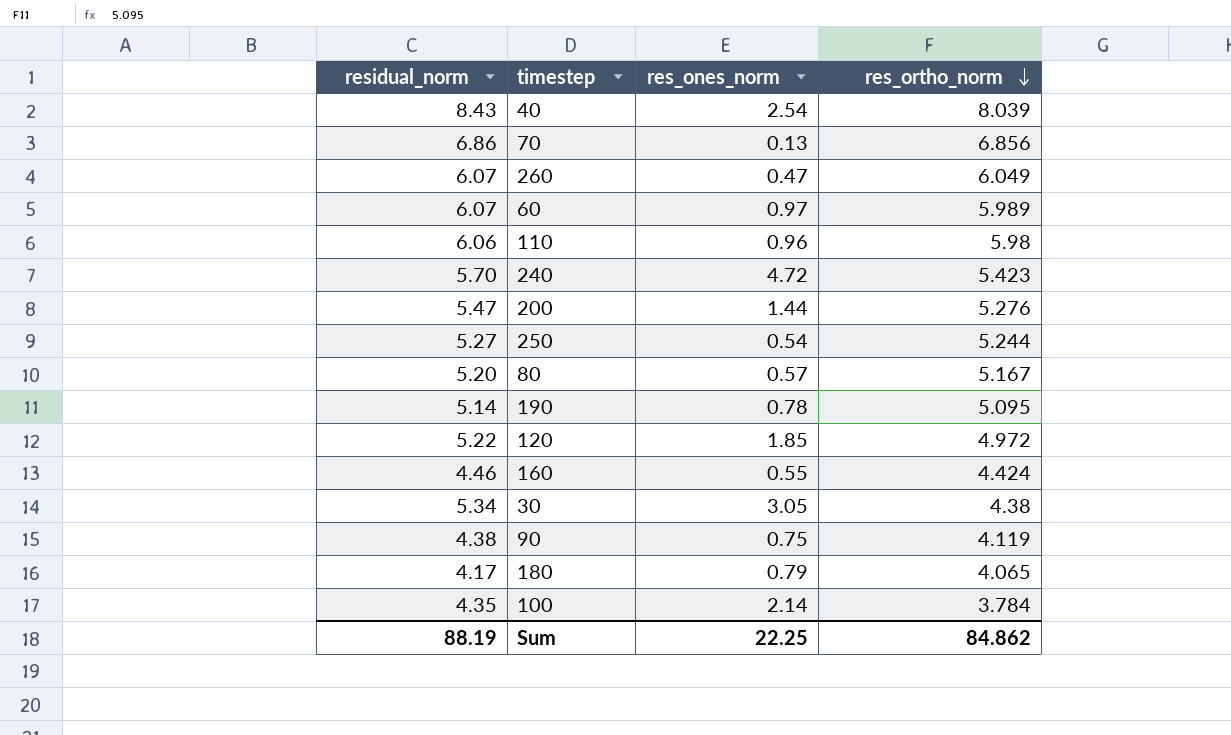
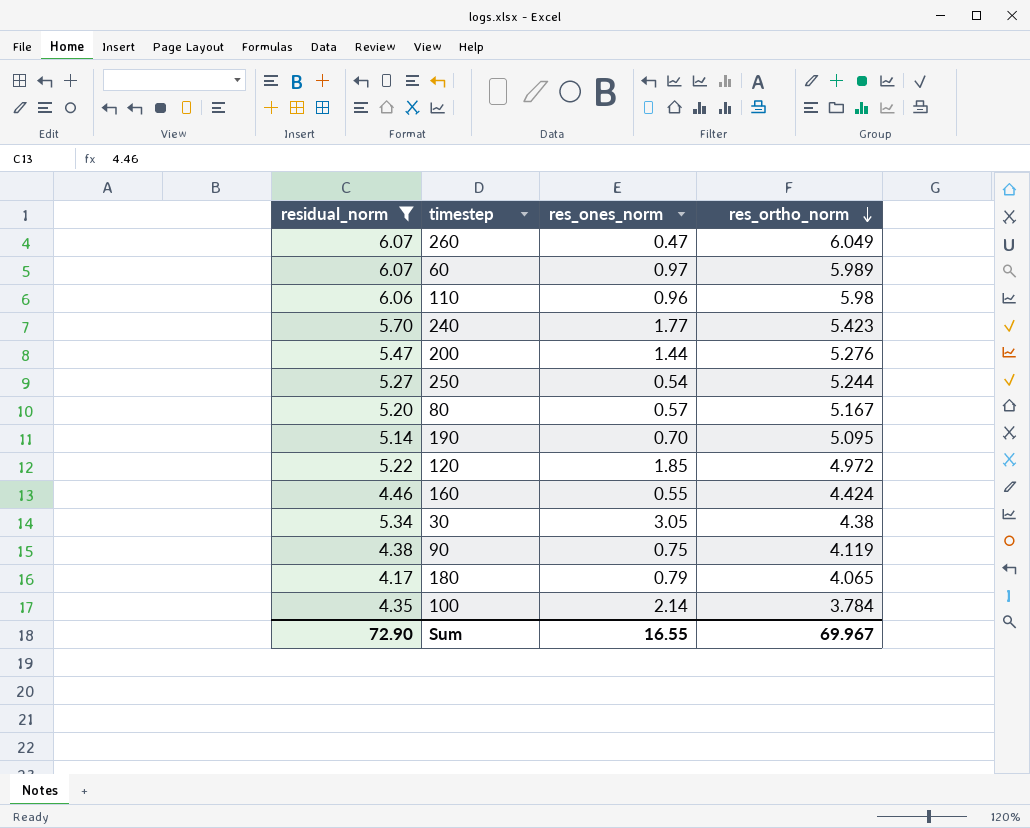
filter: none -> residual_norm <= 6.07
240 | res_ones_norm: 4.72 -> 1.77
190 | res_ones_norm: 0.78 -> 0.70
Sum | residual_norm: 88.19 -> 72.90
Sum | res_ones_norm: 22.25 -> 16.55
Sum | res_ortho_norm: 84.862 -> 69.967

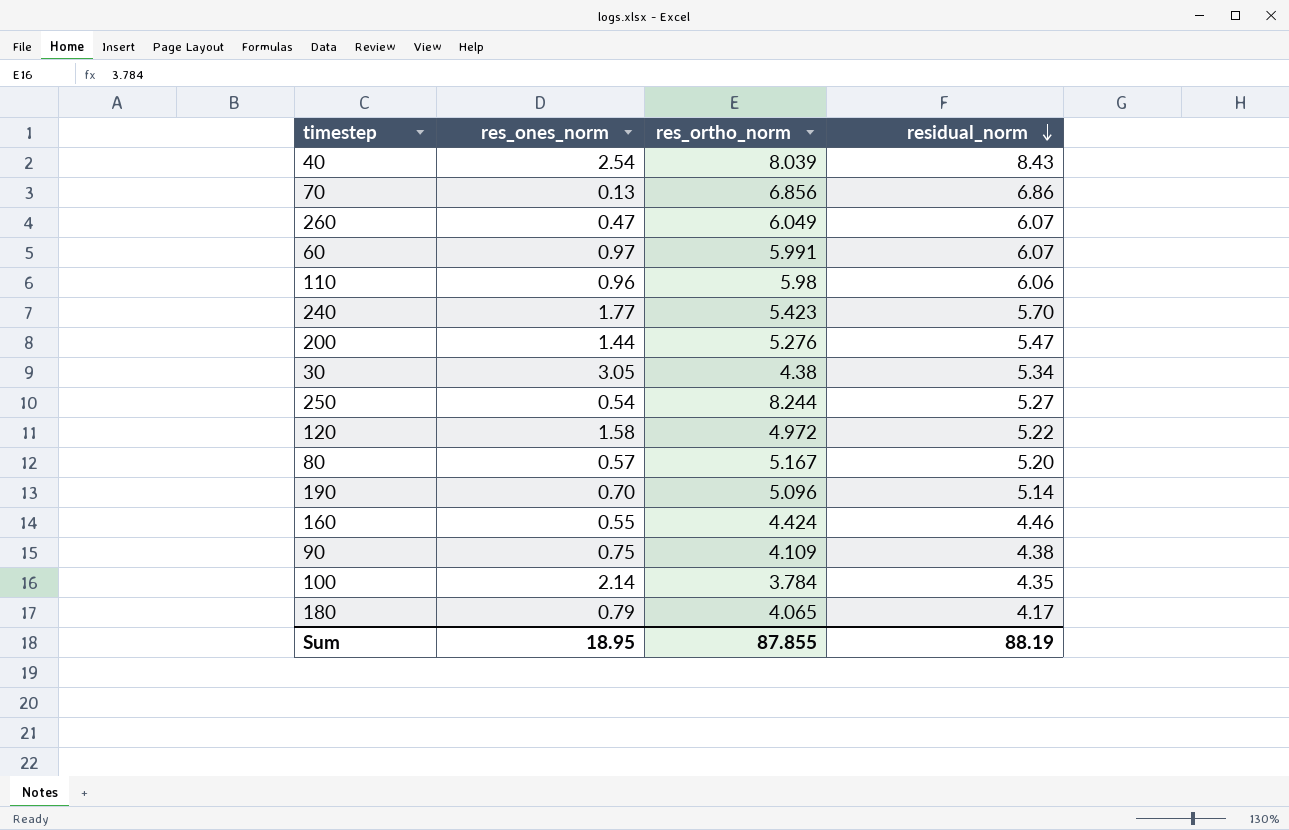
filter: residual_norm <= 6.07 -> none
row order: res_ortho_norm descending -> residual_norm descending
column residual_norm | position: 1 -> 4
60 | res_ortho_norm: 5.989 -> 5.991
250 | res_ortho_norm: 5.244 -> 8.244
120 | res_ones_norm: 1.85 -> 1.58
190 | res_ortho_norm: 5.095 -> 5.096
90 | res_ortho_norm: 4.119 -> 4.109
Sum | res_ones_norm: 16.55 -> 18.95
Sum | res_ortho_norm: 69.967 -> 87.855
Sum | residual_norm: 72.90 -> 88.19

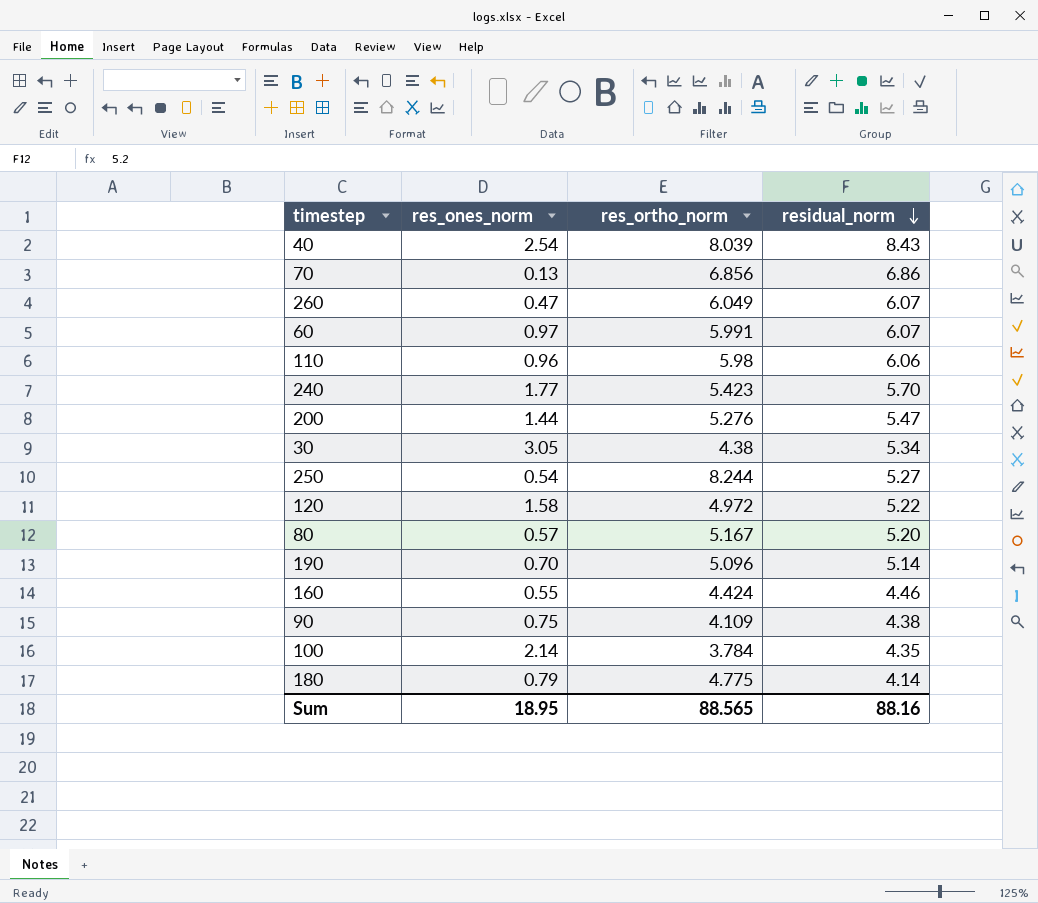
180 | res_ortho_norm: 4.065 -> 4.775
180 | residual_norm: 4.17 -> 4.14
Sum | res_ortho_norm: 87.855 -> 88.565
Sum | residual_norm: 88.19 -> 88.16

